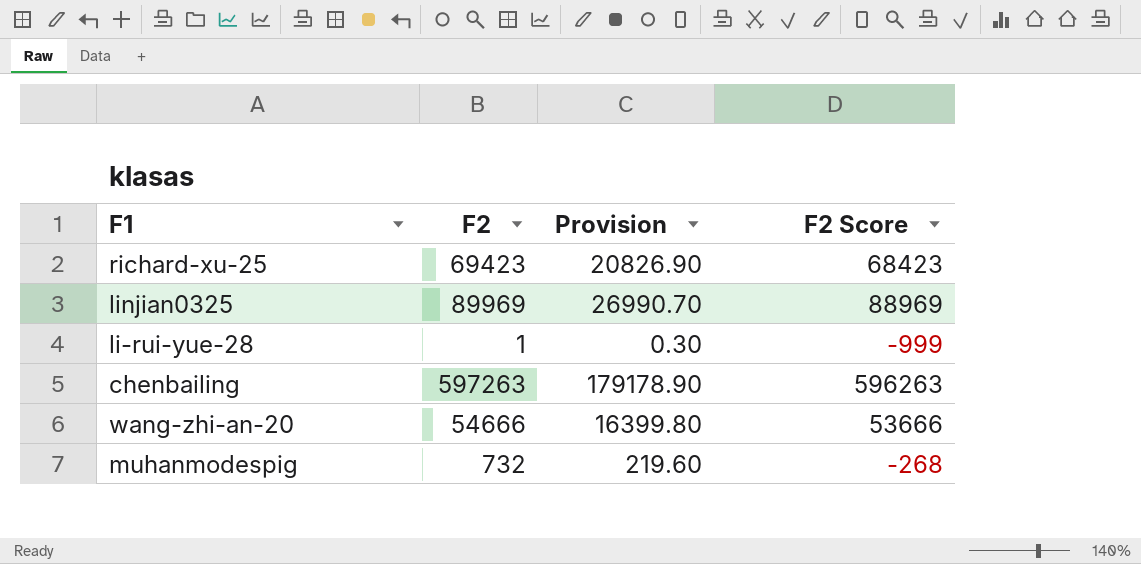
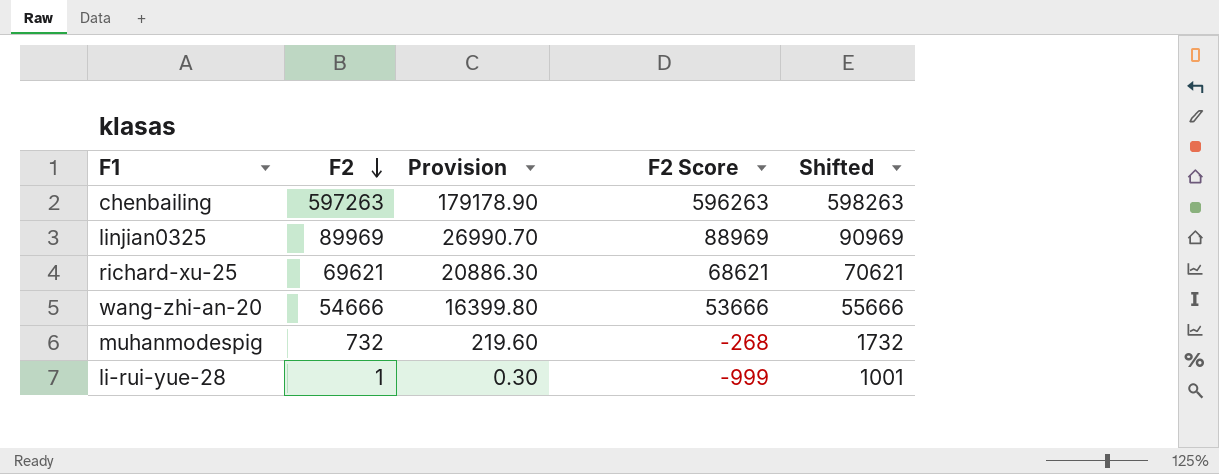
row order: none -> F2 descending
column Shifted | formula: none -> [F2] + 1000
richard-xu-25 | F2: 69423 -> 69621
richard-xu-25 | Provision: 20826.90 -> 20886.30
richard-xu-25 | F2 Score: 68423 -> 68621

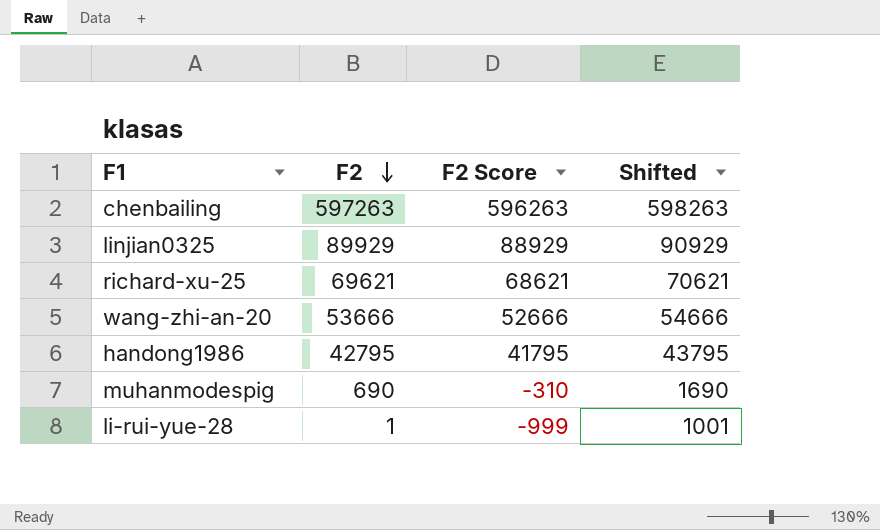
column Provision | formula: [F2] * 0.3 -> none
linjian0325 | F2: 89969 -> 89929
linjian0325 | F2 Score: 88969 -> 88929
linjian0325 | Shifted: 90969 -> 90929
wang-zhi-an-20 | F2: 54666 -> 53666
wang-zhi-an-20 | F2 Score: 53666 -> 52666
wang-zhi-an-20 | Shifted: 55666 -> 54666
row handong1986: none -> 42795 | 41795 | 43795
muhanmodespig | F2: 732 -> 690
muhanmodespig | F2 Score: -268 -> -310
muhanmodespig | Shifted: 1732 -> 1690

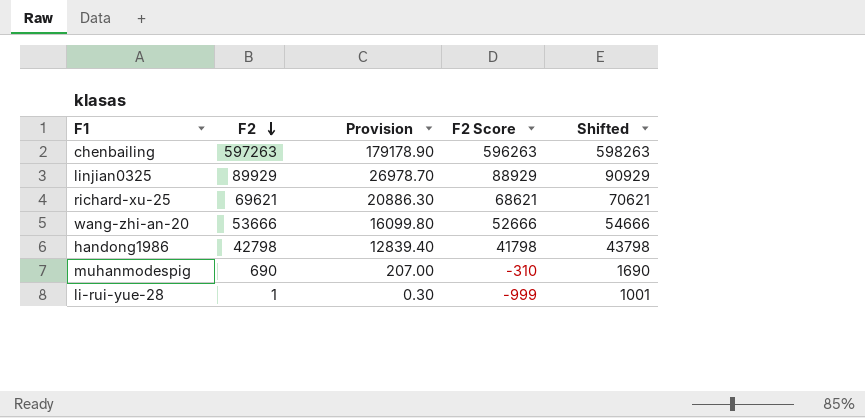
column Provision | formula: none -> [F2] * 0.3
handong1986 | F2: 42795 -> 42798
handong1986 | F2 Score: 41795 -> 41798
handong1986 | Shifted: 43795 -> 43798

